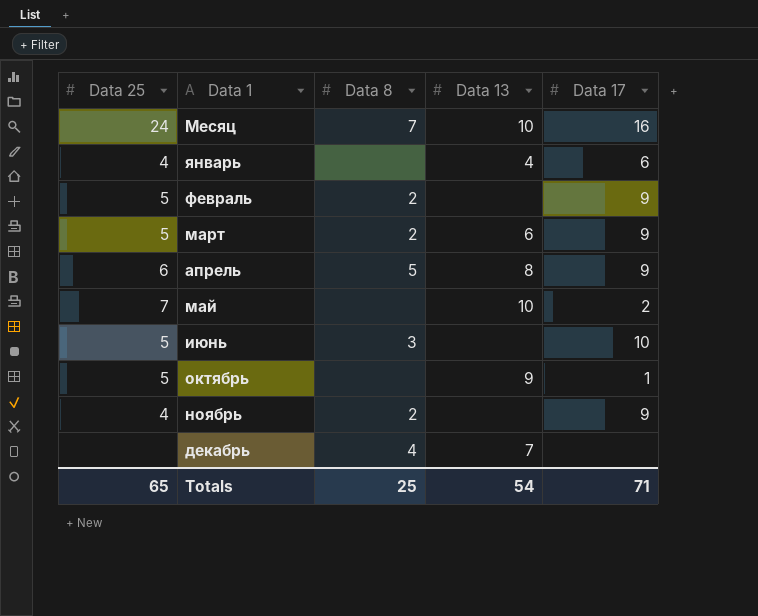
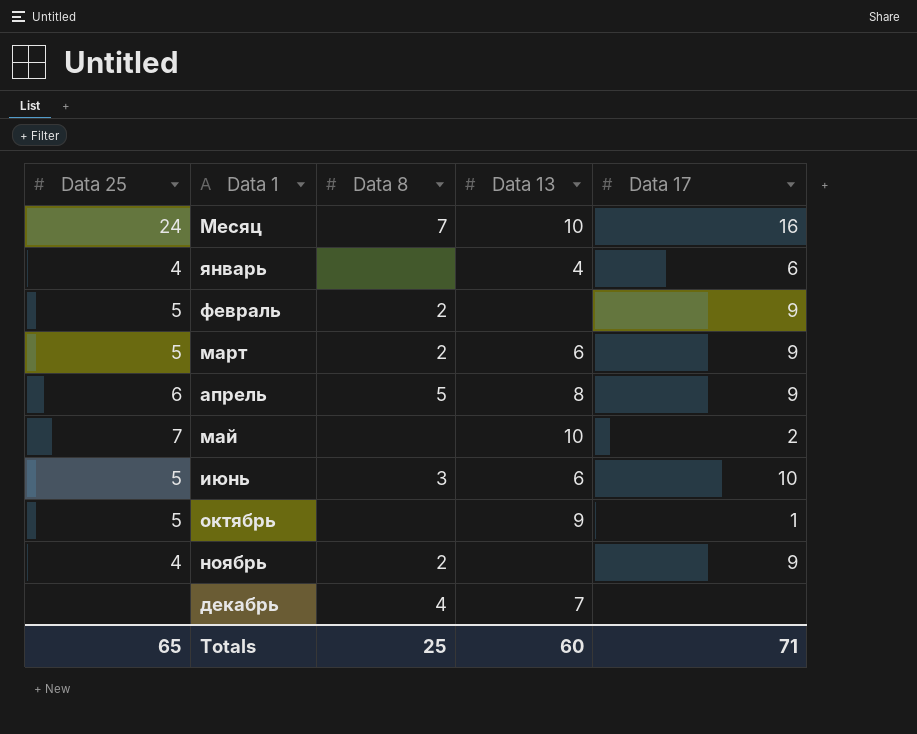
июнь | Data 13: none -> 6
Totals | Data 13: 54 -> 60

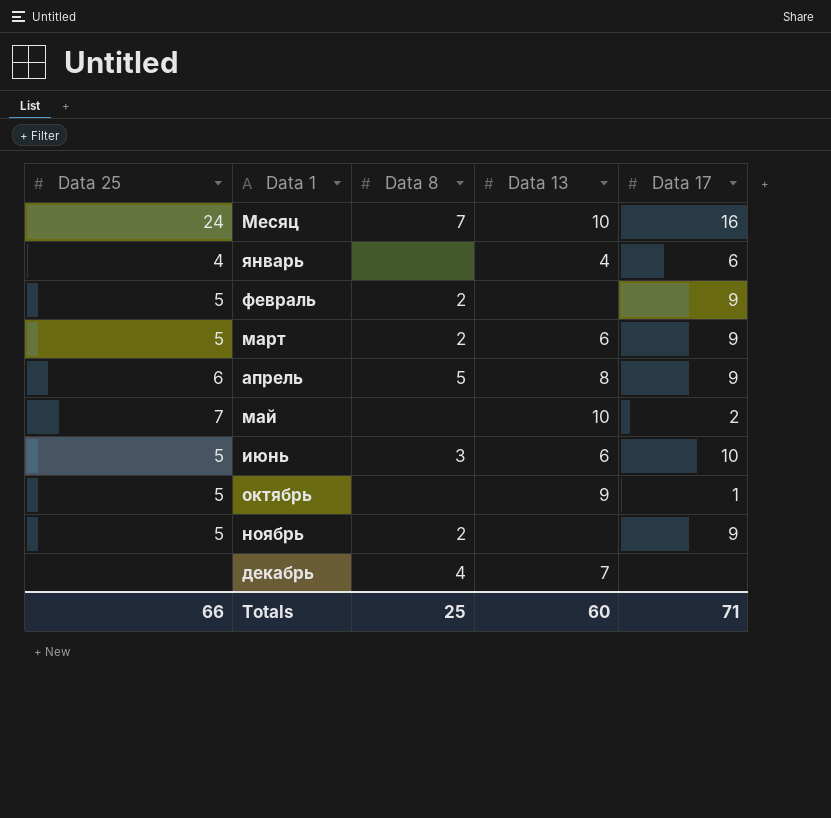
ноябрь | Data 25: 4 -> 5
Totals | Data 25: 65 -> 66

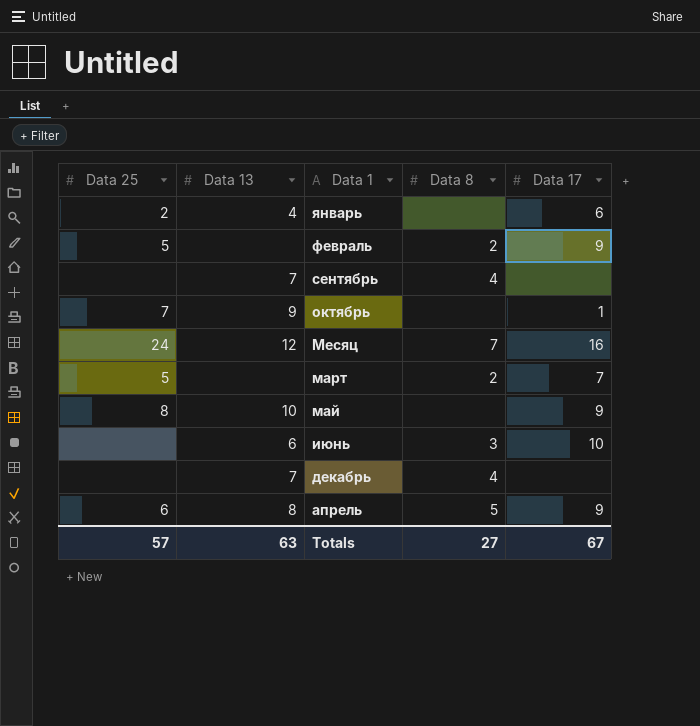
row order: none -> Data 1 descending
column Data 13 | position: 4 -> 2
row ноябрь: 5 | 2 | none | 9 -> none
январь | Data 25: 4 -> 2
row сентябрь: none -> none | 7 | 4 | none
октябрь | Data 25: 5 -> 7
Месяц | Data 13: 10 -> 12
март | Data 13: 6 -> none
март | Data 17: 9 -> 7
май | Data 25: 7 -> 8
май | Data 17: 2 -> 9
июнь | Data 25: 5 -> none
Totals | Data 25: 66 -> 57
Totals | Data 13: 60 -> 63
Totals | Data 8: 25 -> 27
Totals | Data 17: 71 -> 67

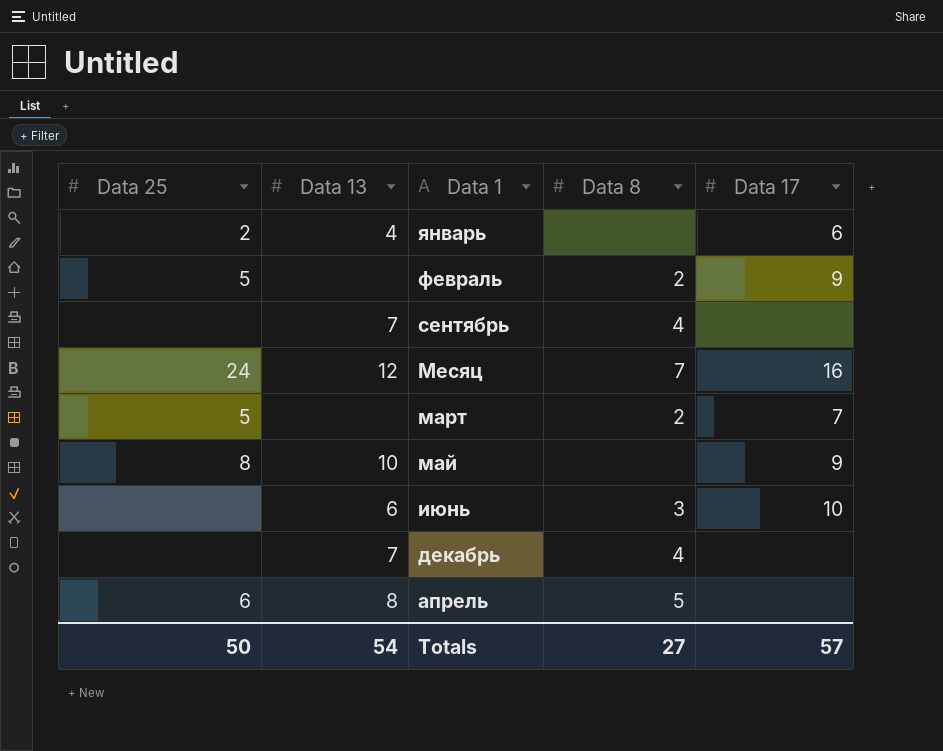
row октябрь: 7 | 9 | none | 1 -> none
апрель | Data 17: 9 -> none
Totals | Data 25: 57 -> 50
Totals | Data 13: 63 -> 54
Totals | Data 17: 67 -> 57

